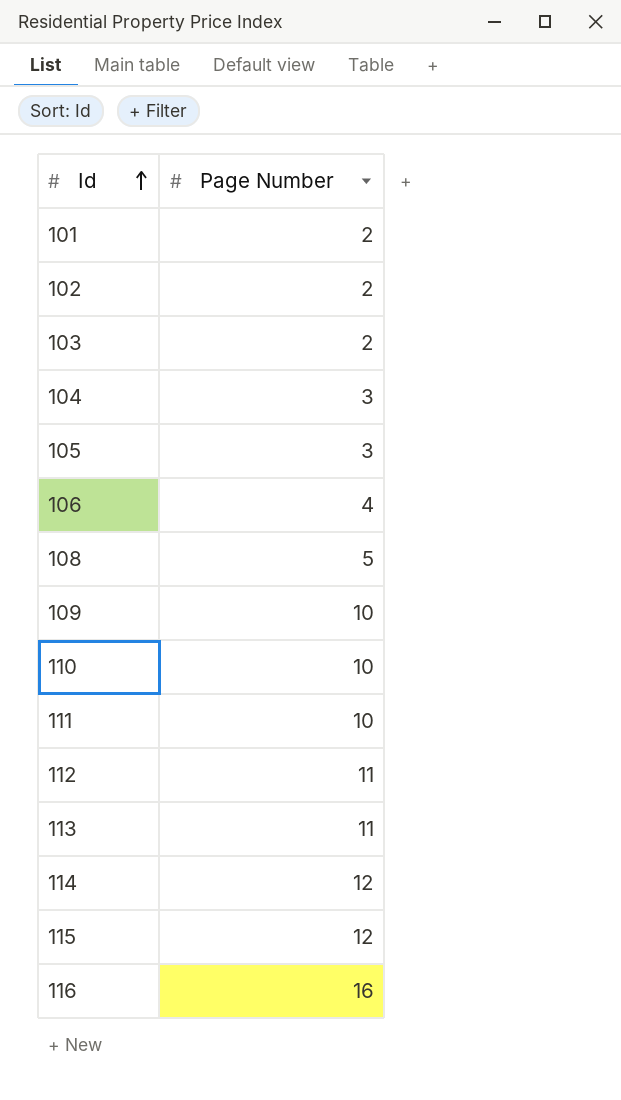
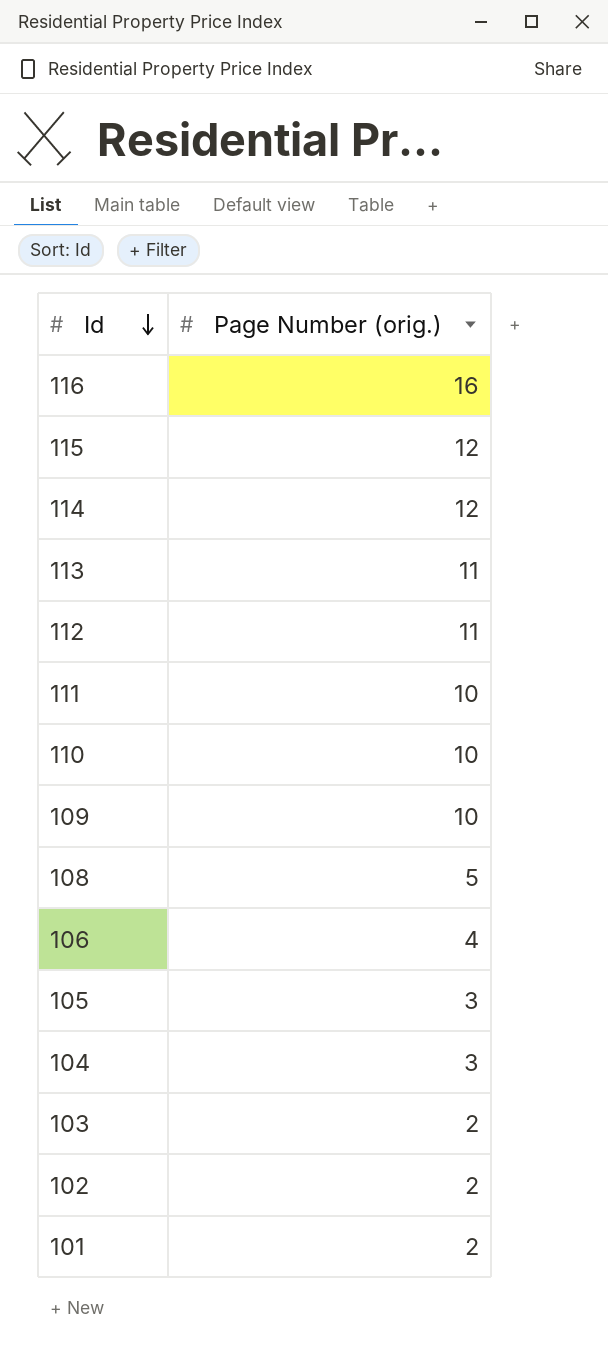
row order: Id ascending -> Id descending
column name: Page Number -> Page Number (orig.)

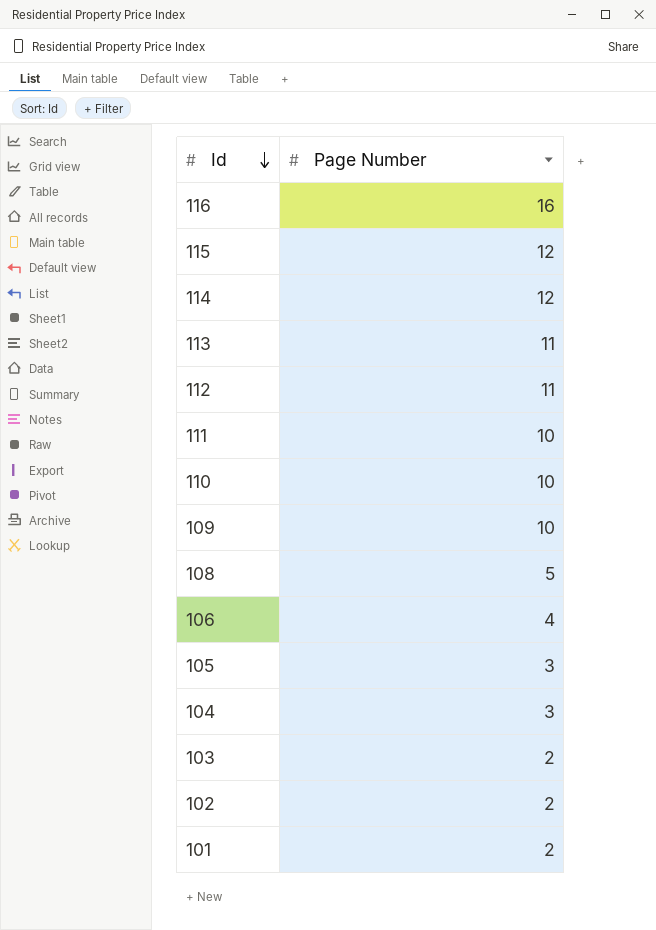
column name: Page Number (orig.) -> Page Number

